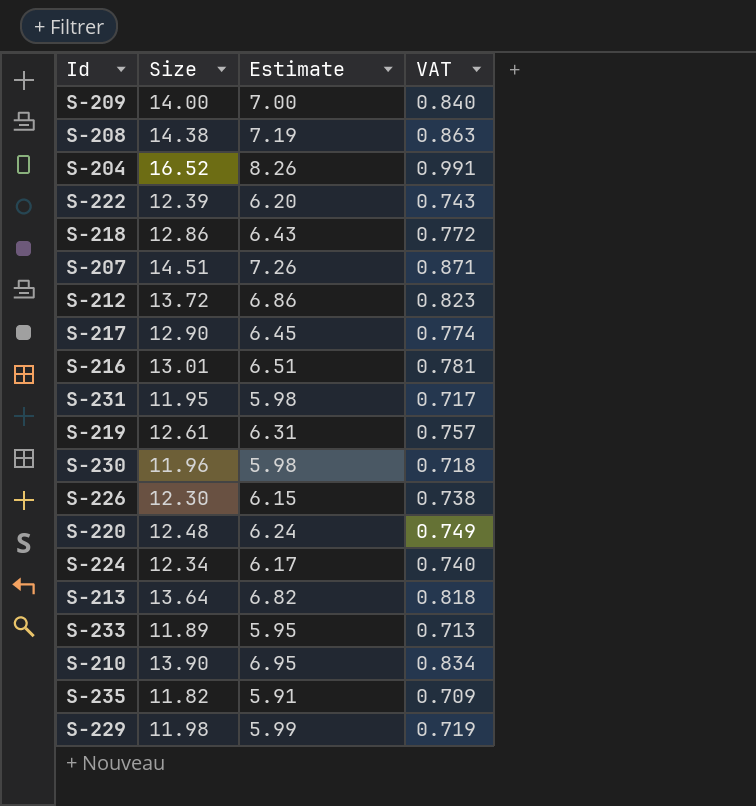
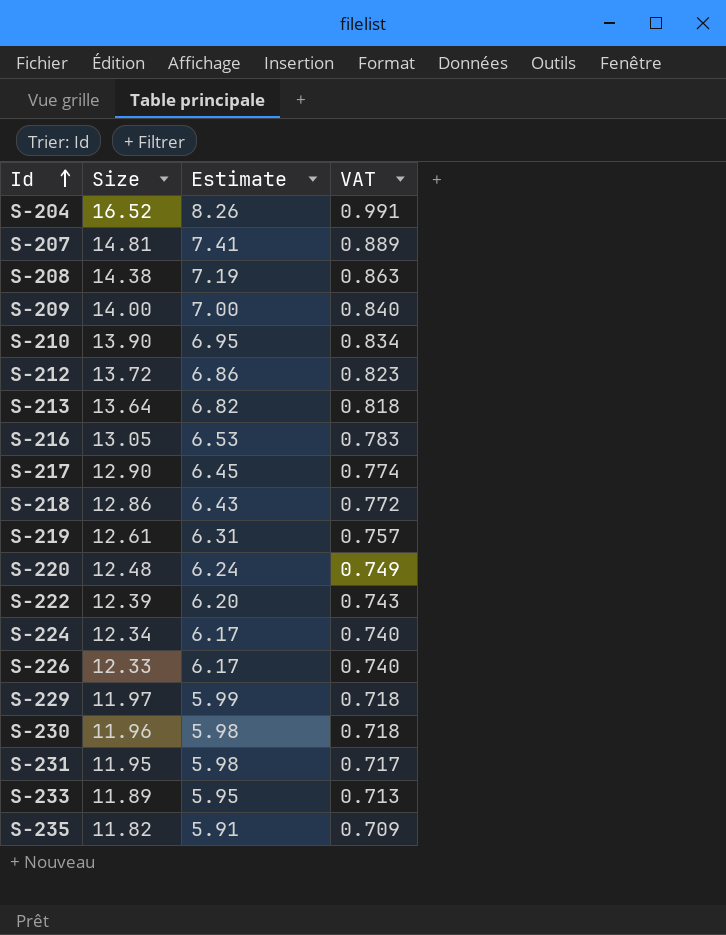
row order: none -> Id ascending
S-207 | Size: 14.51 -> 14.81
S-207 | Estimate: 7.26 -> 7.41
S-207 | VAT: 0.871 -> 0.889
S-216 | Size: 13.01 -> 13.05
S-216 | Estimate: 6.51 -> 6.53
S-216 | VAT: 0.781 -> 0.783
S-226 | Size: 12.30 -> 12.33
S-226 | Estimate: 6.15 -> 6.17
S-226 | VAT: 0.738 -> 0.740
S-229 | Size: 11.98 -> 11.97
S-229 | VAT: 0.719 -> 0.718

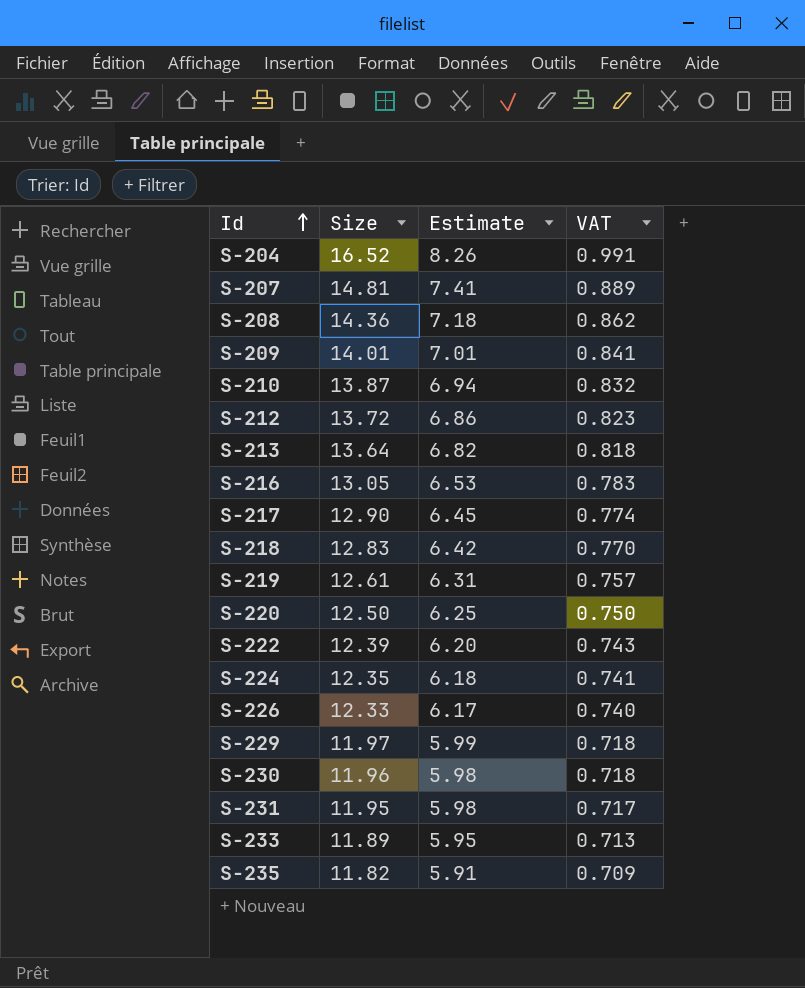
S-208 | Size: 14.38 -> 14.36
S-208 | Estimate: 7.19 -> 7.18
S-208 | VAT: 0.863 -> 0.862
S-209 | Size: 14.00 -> 14.01
S-209 | Estimate: 7.00 -> 7.01
S-209 | VAT: 0.840 -> 0.841
S-210 | Size: 13.90 -> 13.87
S-210 | Estimate: 6.95 -> 6.94
S-210 | VAT: 0.834 -> 0.832
S-218 | Size: 12.86 -> 12.83
S-218 | Estimate: 6.43 -> 6.42
S-218 | VAT: 0.772 -> 0.770
S-220 | Size: 12.48 -> 12.50
S-220 | Estimate: 6.24 -> 6.25
S-220 | VAT: 0.749 -> 0.750
S-224 | Size: 12.34 -> 12.35
S-224 | Estimate: 6.17 -> 6.18
S-224 | VAT: 0.740 -> 0.741

